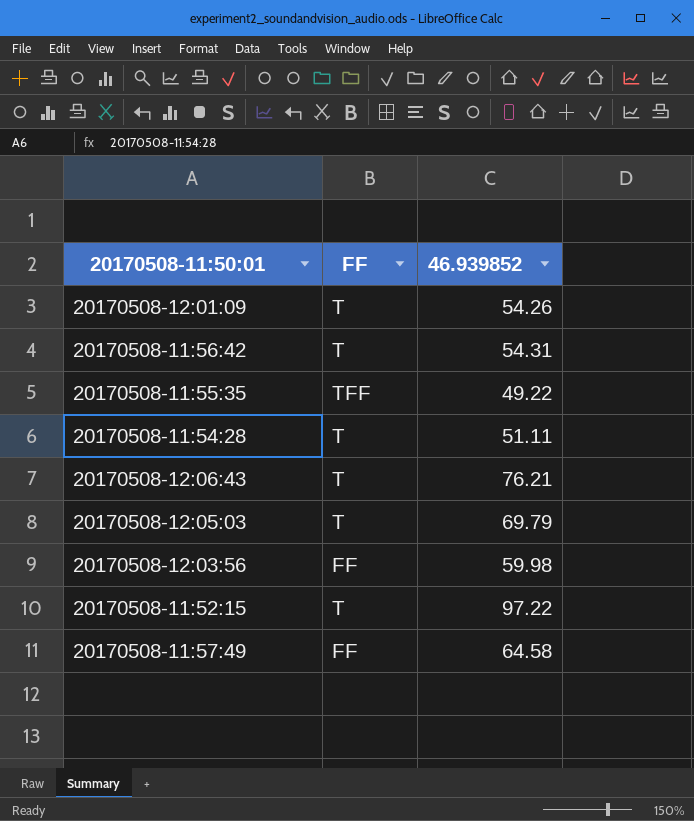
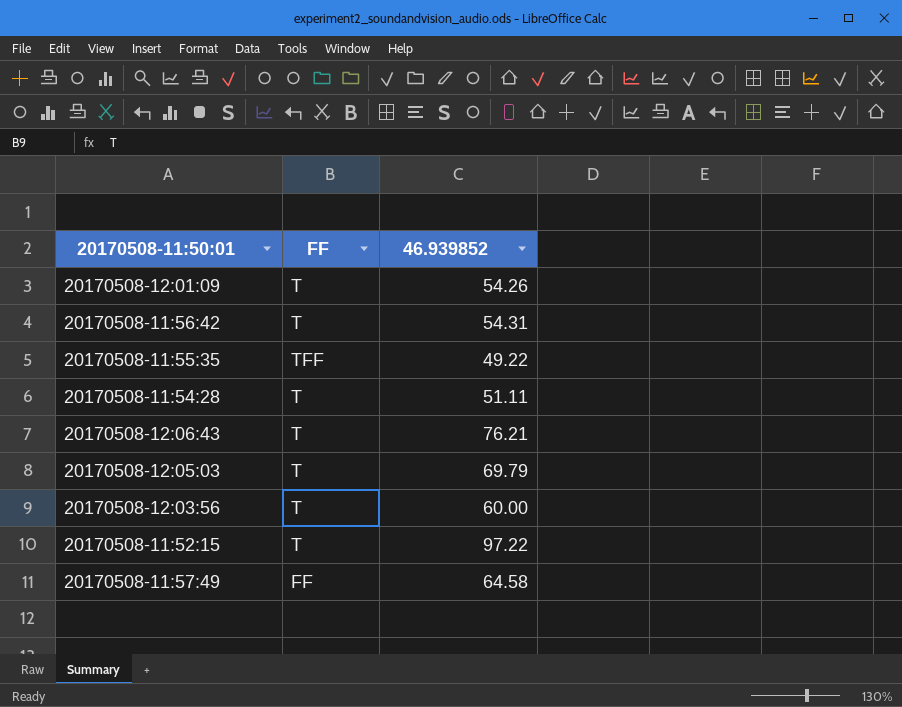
20170508-12:03:56 | FF: FF -> T
20170508-12:03:56 | 46.939852: 59.98 -> 60.00

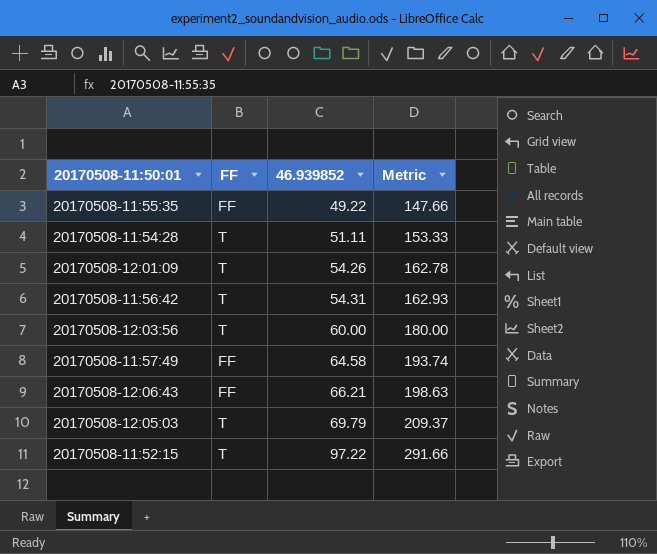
row order: none -> 46.939852 ascending
column Metric | formula: none -> [46.939852] * 3
20170508-11:55:35 | FF: TFF -> FF
20170508-12:06:43 | FF: T -> FF
20170508-12:06:43 | 46.939852: 76.21 -> 66.21

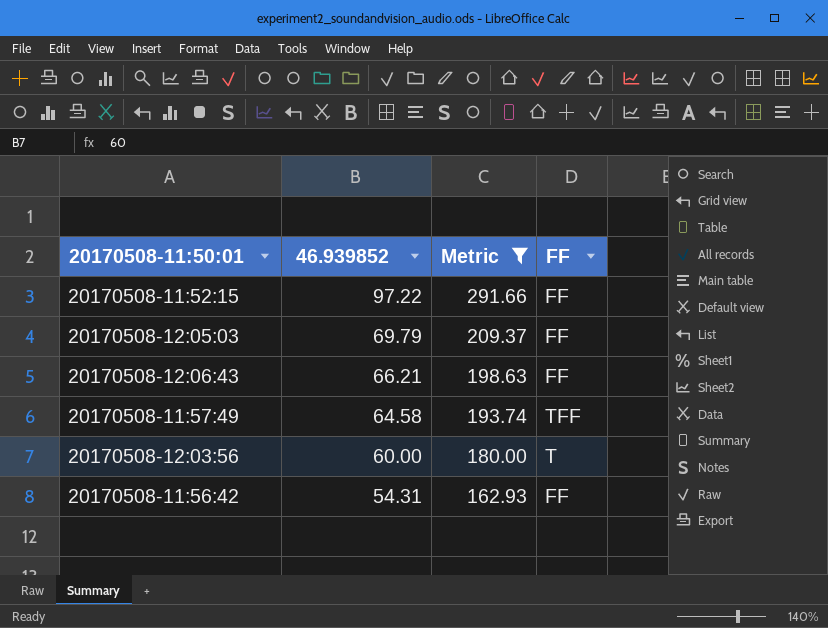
filter: none -> Metric >= 162.93
row order: 46.939852 ascending -> 46.939852 descending
column FF | position: 2 -> 4
20170508-11:52:15 | FF: T -> FF
20170508-12:05:03 | FF: T -> FF
20170508-11:57:49 | FF: FF -> TFF
20170508-11:56:42 | FF: T -> FF

